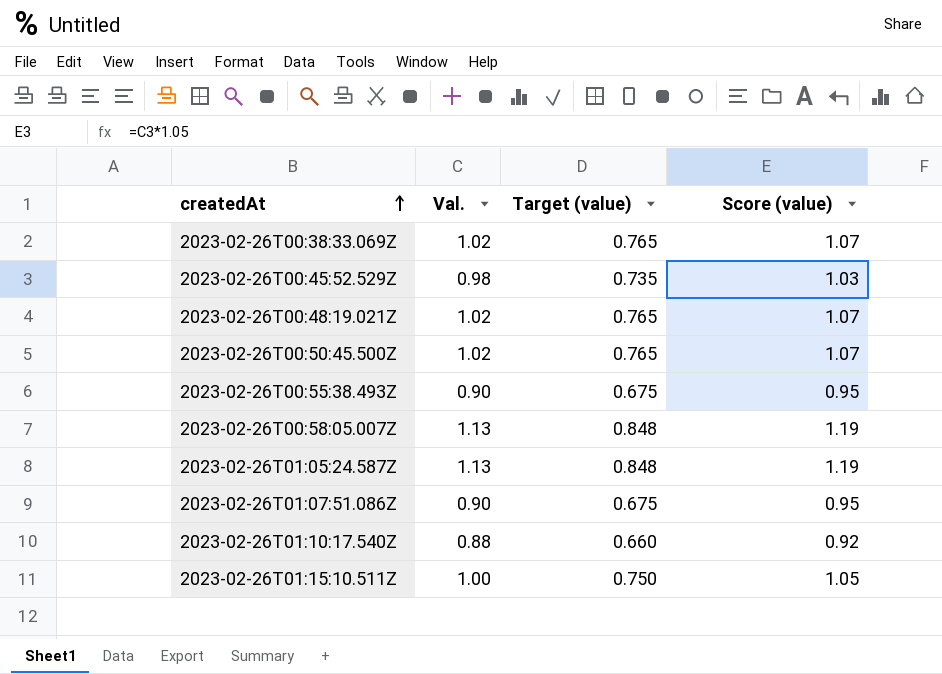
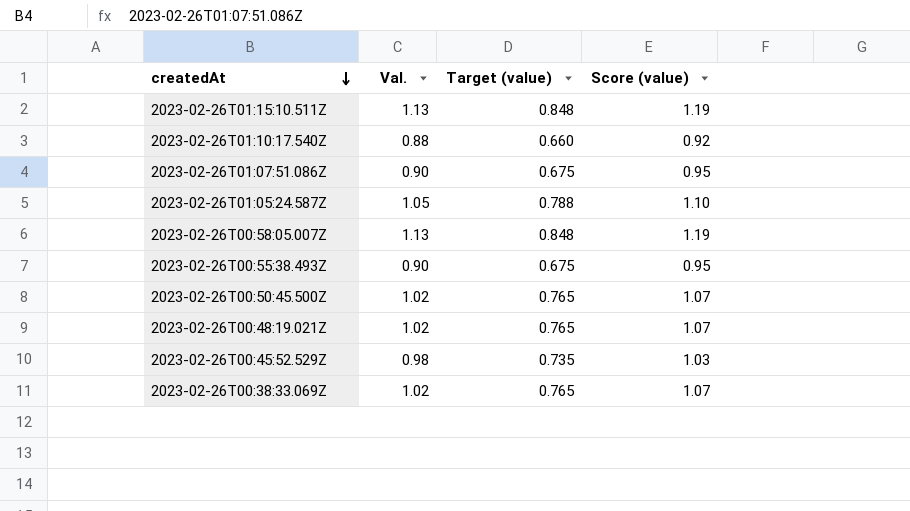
row order: createdAt ascending -> createdAt descending
2023-02-26T01:15:10.511Z | Val.: 1.00 -> 1.13
2023-02-26T01:15:10.511Z | Target (value): 0.750 -> 0.848
2023-02-26T01:15:10.511Z | Score (value): 1.05 -> 1.19
2023-02-26T01:05:24.587Z | Val.: 1.13 -> 1.05
2023-02-26T01:05:24.587Z | Target (value): 0.848 -> 0.788
2023-02-26T01:05:24.587Z | Score (value): 1.19 -> 1.10

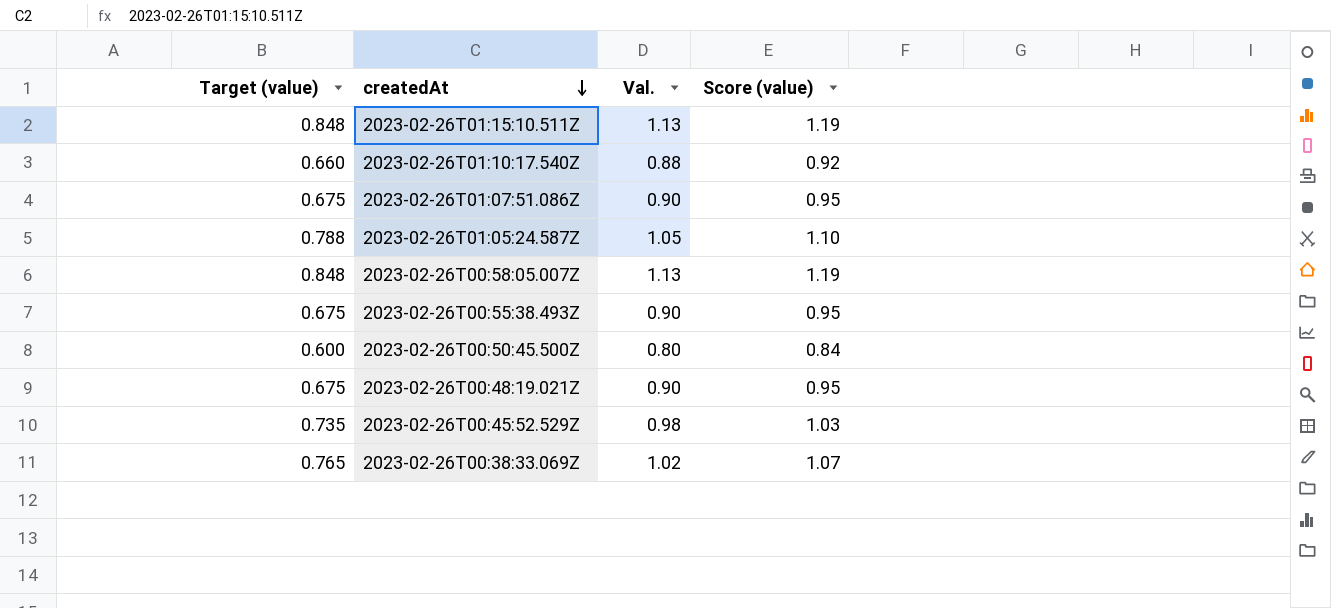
column Target (value) | position: 3 -> 1
2023-02-26T00:50:45.500Z | Target (value): 0.765 -> 0.600
2023-02-26T00:50:45.500Z | Val.: 1.02 -> 0.80
2023-02-26T00:50:45.500Z | Score (value): 1.07 -> 0.84
2023-02-26T00:48:19.021Z | Target (value): 0.765 -> 0.675
2023-02-26T00:48:19.021Z | Val.: 1.02 -> 0.90
2023-02-26T00:48:19.021Z | Score (value): 1.07 -> 0.95

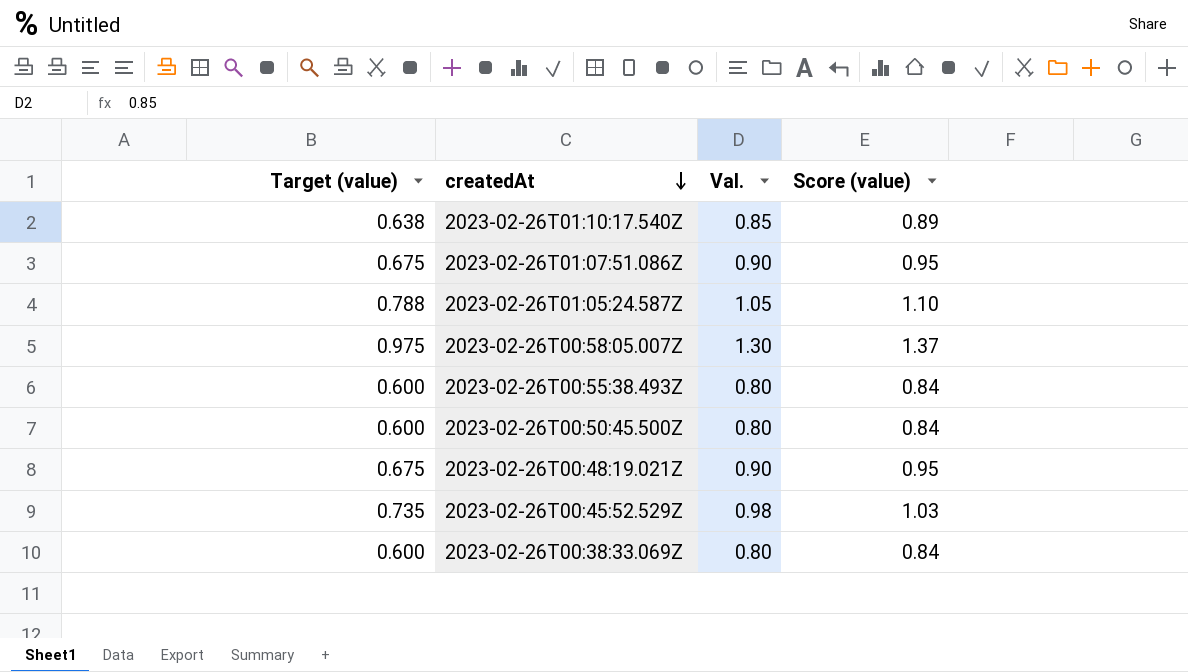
row 2023-02-26T01:15:10.511Z: 0.848 | 1.13 | 1.19 -> none
2023-02-26T01:10:17.540Z | Target (value): 0.660 -> 0.638
2023-02-26T01:10:17.540Z | Val.: 0.88 -> 0.85
2023-02-26T01:10:17.540Z | Score (value): 0.92 -> 0.89
2023-02-26T00:58:05.007Z | Target (value): 0.848 -> 0.975
2023-02-26T00:58:05.007Z | Val.: 1.13 -> 1.30
2023-02-26T00:58:05.007Z | Score (value): 1.19 -> 1.37
2023-02-26T00:55:38.493Z | Target (value): 0.675 -> 0.600
2023-02-26T00:55:38.493Z | Val.: 0.90 -> 0.80
2023-02-26T00:55:38.493Z | Score (value): 0.95 -> 0.84
2023-02-26T00:38:33.069Z | Target (value): 0.765 -> 0.600
2023-02-26T00:38:33.069Z | Val.: 1.02 -> 0.80
2023-02-26T00:38:33.069Z | Score (value): 1.07 -> 0.84

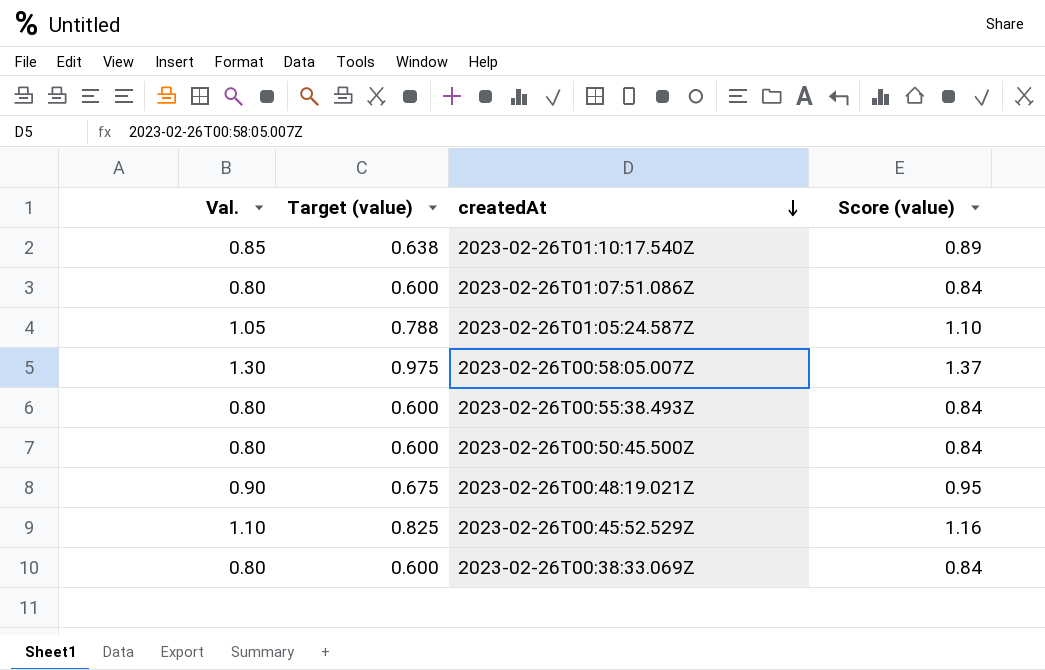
column Val. | position: 3 -> 1
2023-02-26T01:07:51.086Z | Val.: 0.90 -> 0.80
2023-02-26T01:07:51.086Z | Target (value): 0.675 -> 0.600
2023-02-26T01:07:51.086Z | Score (value): 0.95 -> 0.84
2023-02-26T00:45:52.529Z | Val.: 0.98 -> 1.10
2023-02-26T00:45:52.529Z | Target (value): 0.735 -> 0.825
2023-02-26T00:45:52.529Z | Score (value): 1.03 -> 1.16

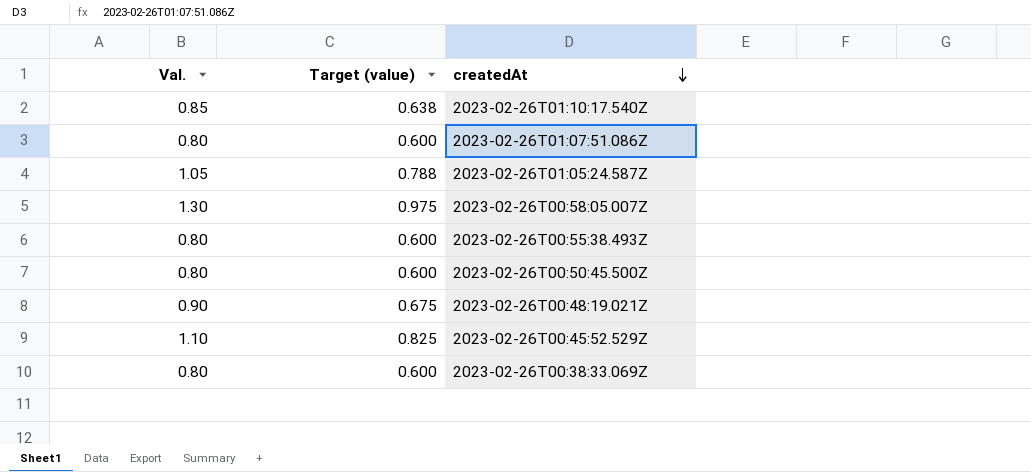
column Score (value) | formula: [Val.] * 1.05 -> none

